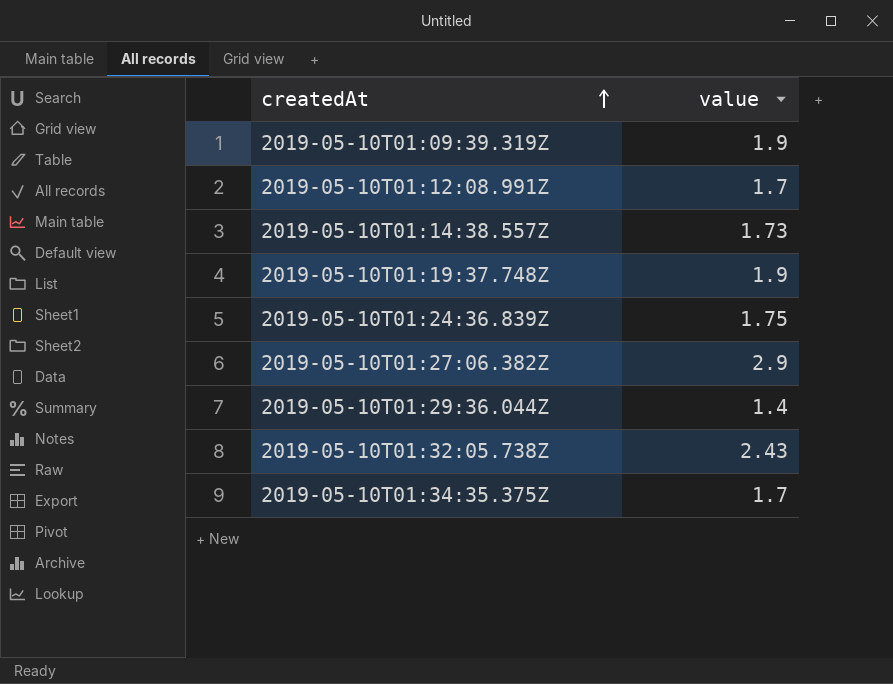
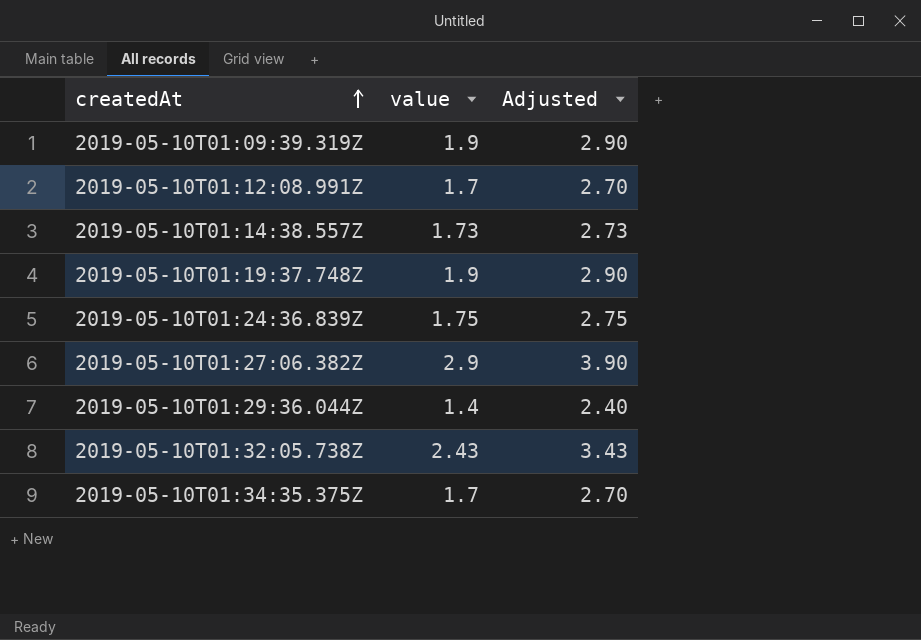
column Adjusted | formula: none -> [value] + 1

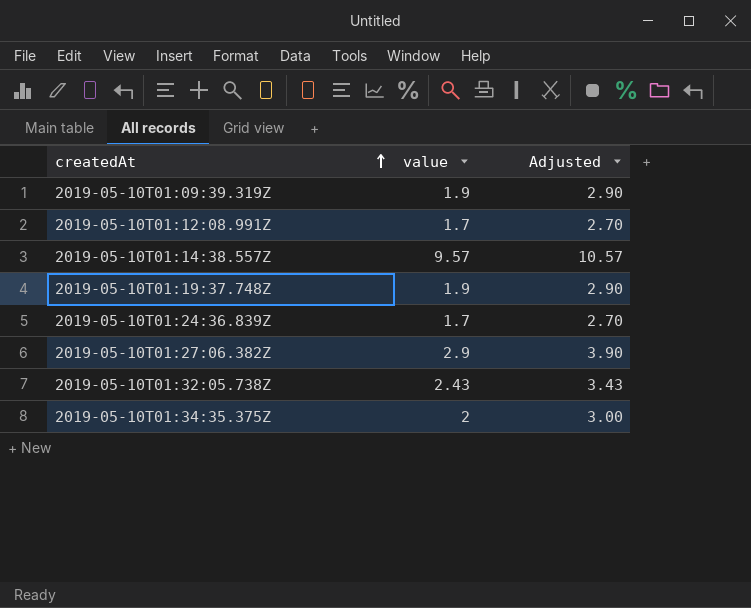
row 2019-05-10T01:29:36.044Z: 1.4 | 2.40 -> none
2019-05-10T01:14:38.557Z | value: 1.73 -> 9.57
2019-05-10T01:14:38.557Z | Adjusted: 2.73 -> 10.57
2019-05-10T01:24:36.839Z | value: 1.75 -> 1.7
2019-05-10T01:24:36.839Z | Adjusted: 2.75 -> 2.70
2019-05-10T01:34:35.375Z | value: 1.7 -> 2
2019-05-10T01:34:35.375Z | Adjusted: 2.70 -> 3.00

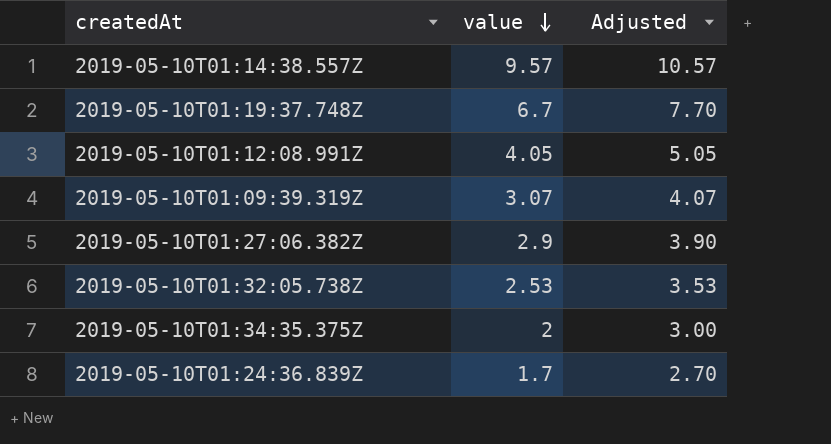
row order: createdAt ascending -> value descending
2019-05-10T01:19:37.748Z | value: 1.9 -> 6.7
2019-05-10T01:19:37.748Z | Adjusted: 2.90 -> 7.70
2019-05-10T01:12:08.991Z | value: 1.7 -> 4.05
2019-05-10T01:12:08.991Z | Adjusted: 2.70 -> 5.05
2019-05-10T01:09:39.319Z | value: 1.9 -> 3.07
2019-05-10T01:09:39.319Z | Adjusted: 2.90 -> 4.07
2019-05-10T01:32:05.738Z | value: 2.43 -> 2.53
2019-05-10T01:32:05.738Z | Adjusted: 3.43 -> 3.53

